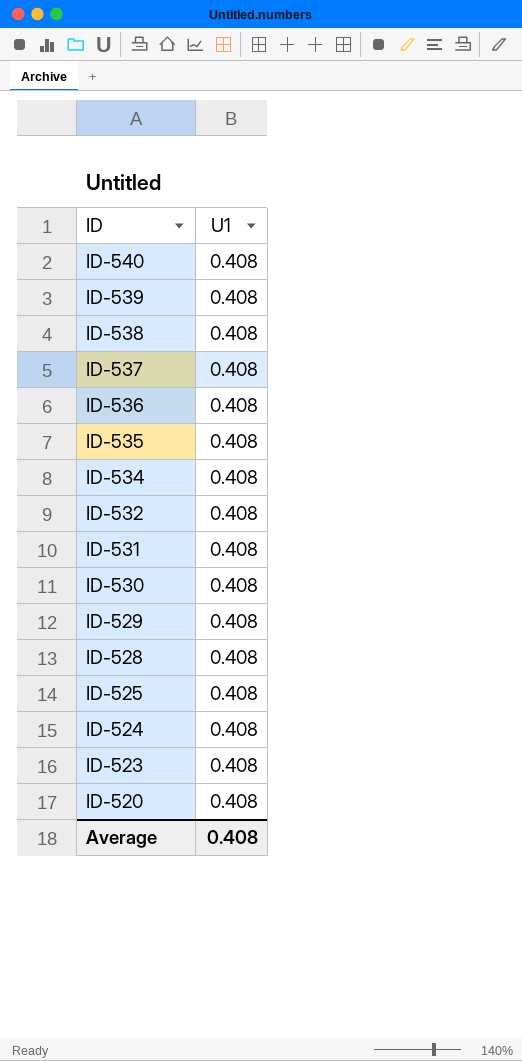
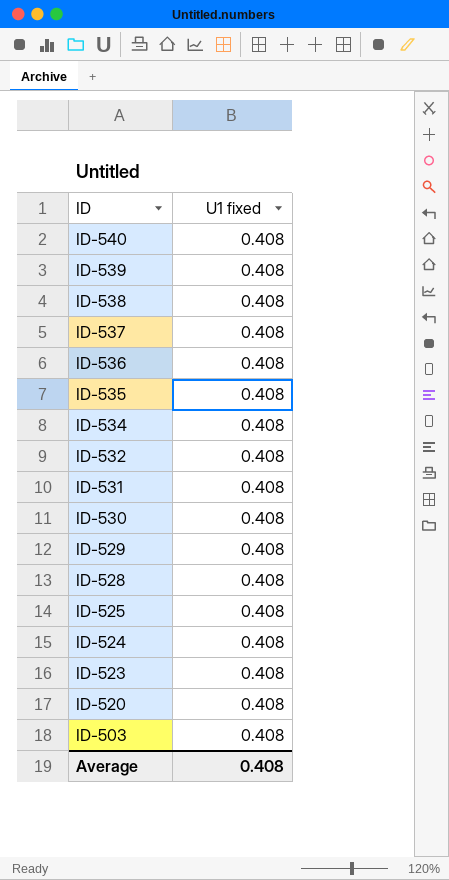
column name: U1 -> U1 fixed
row ID-503: none -> 0.408

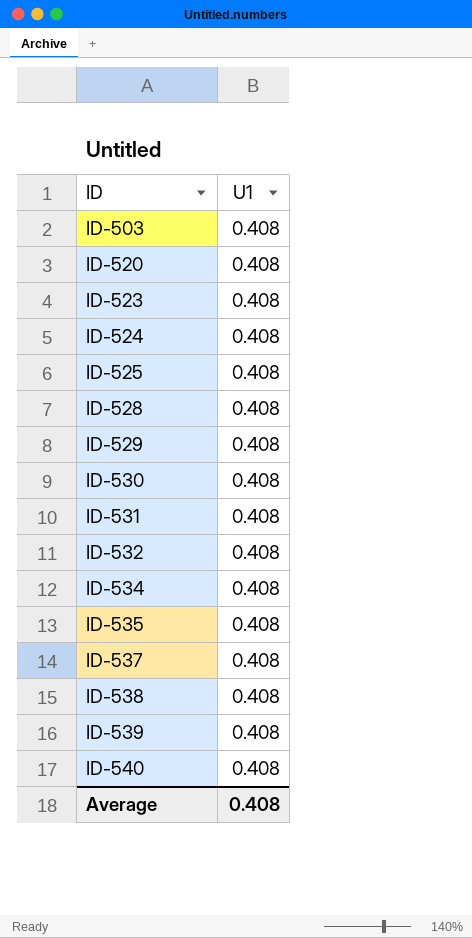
row order: ID descending -> ID ascending
column name: U1 fixed -> U1
row ID-536: 0.408 -> none

